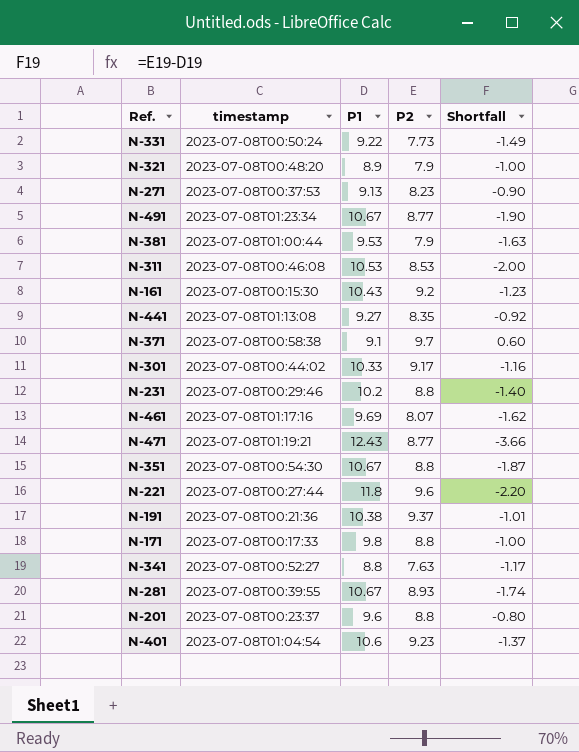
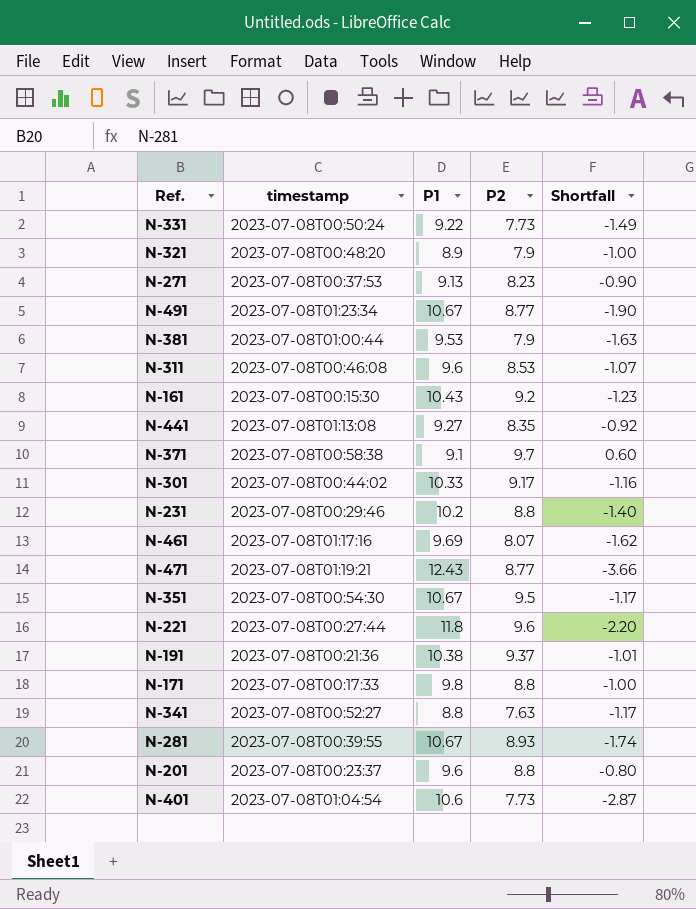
N-311 | P1: 10.53 -> 9.6
N-311 | Shortfall: -2.00 -> -1.07
N-351 | P2: 8.8 -> 9.5
N-351 | Shortfall: -1.87 -> -1.17
N-401 | P2: 9.23 -> 7.73
N-401 | Shortfall: -1.37 -> -2.87

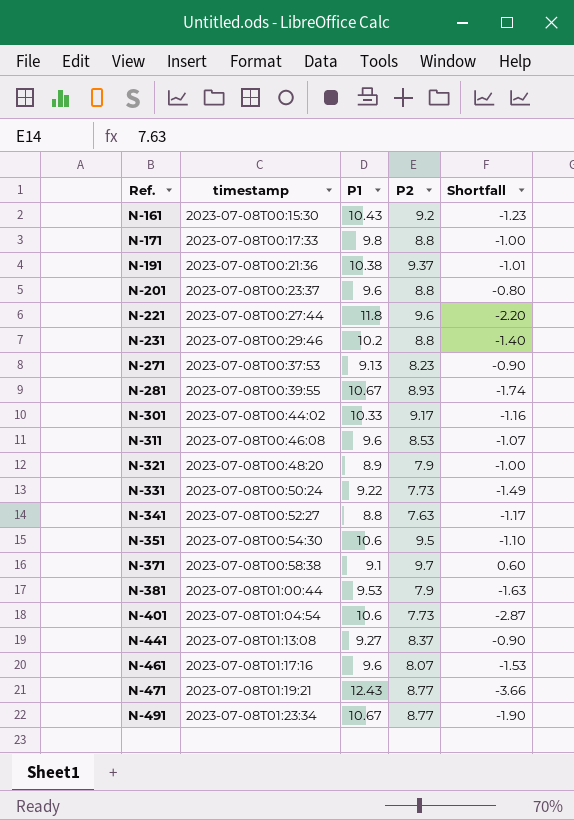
row order: none -> Ref. ascending
N-351 | P1: 10.67 -> 10.6
N-351 | Shortfall: -1.17 -> -1.10
N-441 | P2: 8.35 -> 8.37
N-441 | Shortfall: -0.92 -> -0.90
N-461 | P1: 9.69 -> 9.6
N-461 | Shortfall: -1.62 -> -1.53

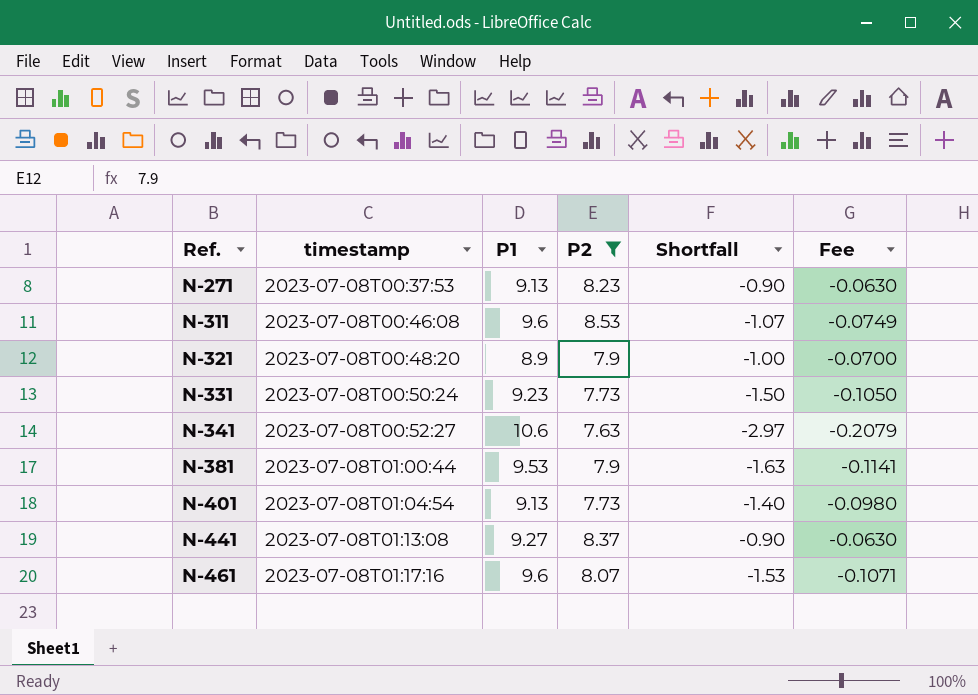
filter: none -> P2 <= 8.53
column Fee | formula: none -> [Shortfall] * 0.07
N-331 | P1: 9.22 -> 9.23
N-331 | Shortfall: -1.49 -> -1.50
N-341 | P1: 8.8 -> 10.6
N-341 | Shortfall: -1.17 -> -2.97
N-401 | P1: 10.6 -> 9.13
N-401 | Shortfall: -2.87 -> -1.40

